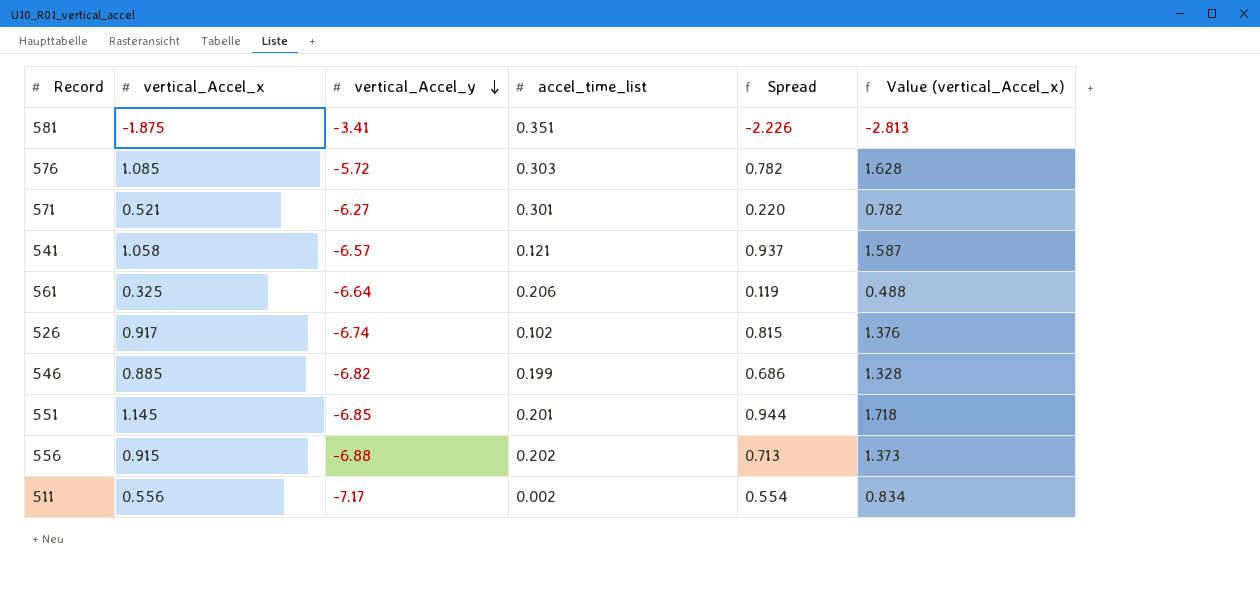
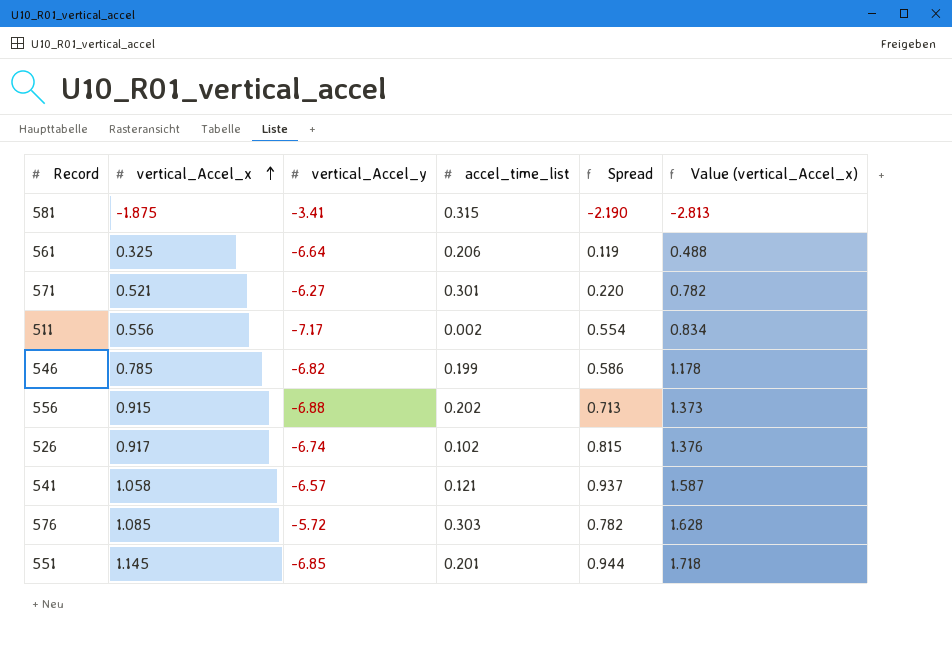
row order: vertical_Accel_y descending -> vertical_Accel_x ascending
581 | accel_time_list: 0.351 -> 0.315
581 | Spread: -2.226 -> -2.190
546 | vertical_Accel_x: 0.885 -> 0.785
546 | Spread: 0.686 -> 0.586
546 | Value (vertical_Accel_x): 1.328 -> 1.178

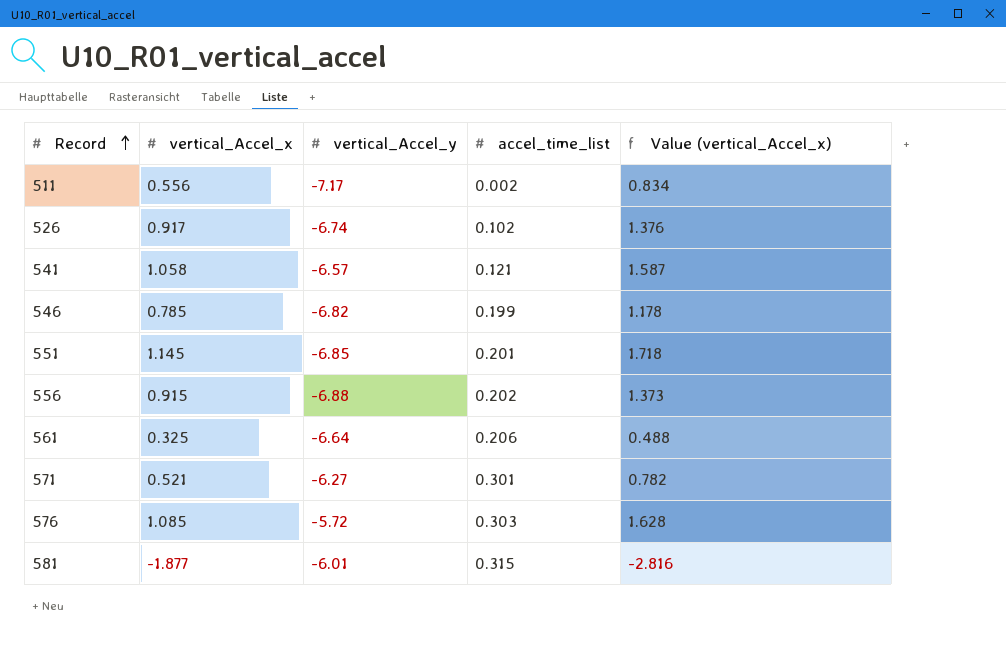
row order: vertical_Accel_x ascending -> Record ascending
column Spread | formula: [vertical_Accel_x] - [accel_time_list] -> none
581 | vertical_Accel_x: -1.875 -> -1.877
581 | vertical_Accel_y: -3.41 -> -6.01
581 | Value (vertical_Accel_x): -2.813 -> -2.816

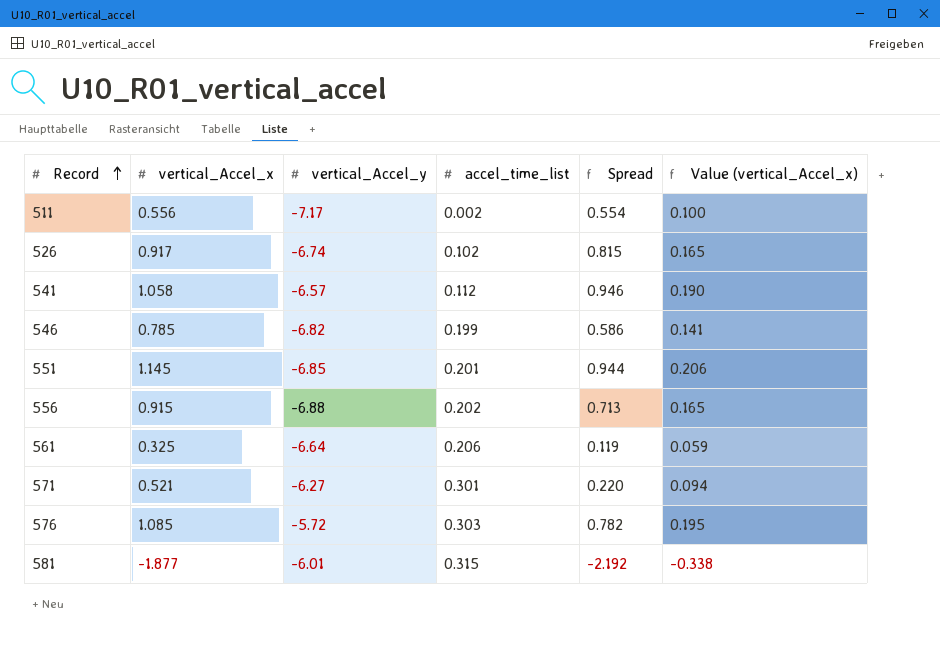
column Spread | formula: none -> [vertical_Accel_x] - [accel_time_list]
column Value (vertical_Accel_x) | formula: [vertical_Accel_x] * 1.5 -> [vertical_Accel_x] * 0.18
541 | accel_time_list: 0.121 -> 0.112

